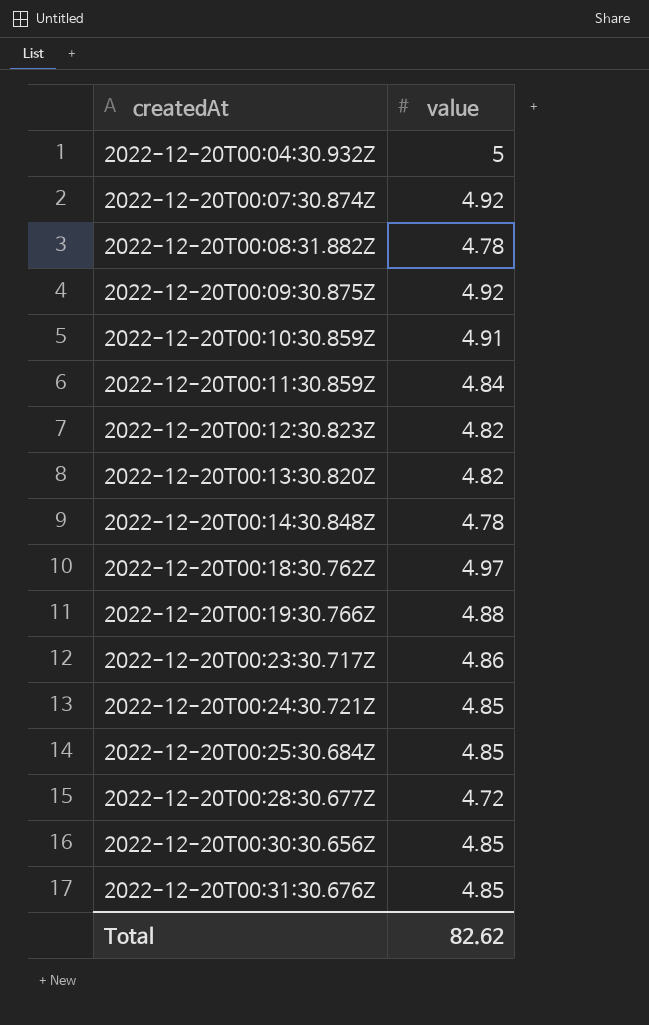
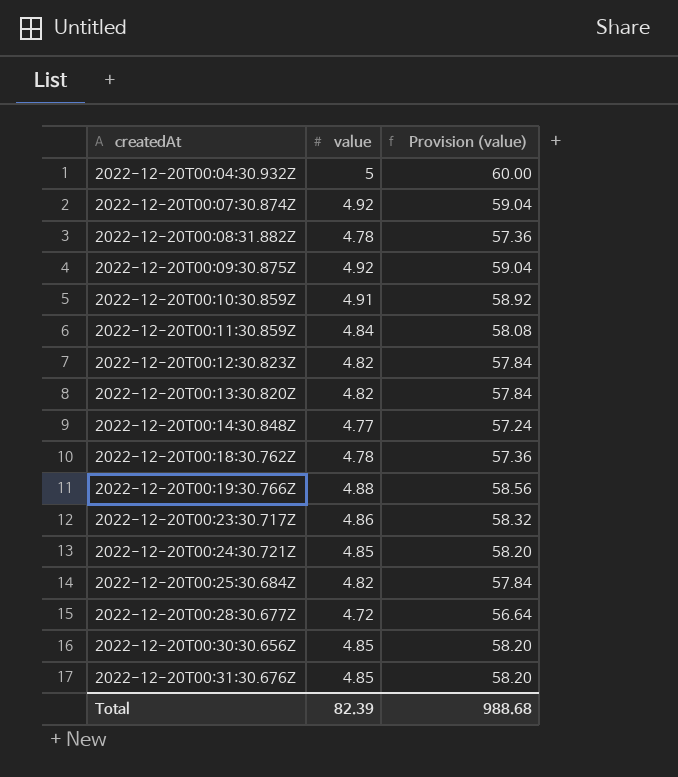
column Provision (value) | formula: none -> [value] * 12
2022-12-20T00:14:30.848Z | value: 4.78 -> 4.77
2022-12-20T00:18:30.762Z | value: 4.97 -> 4.78
2022-12-20T00:25:30.684Z | value: 4.85 -> 4.82
Total | value: 82.62 -> 82.39

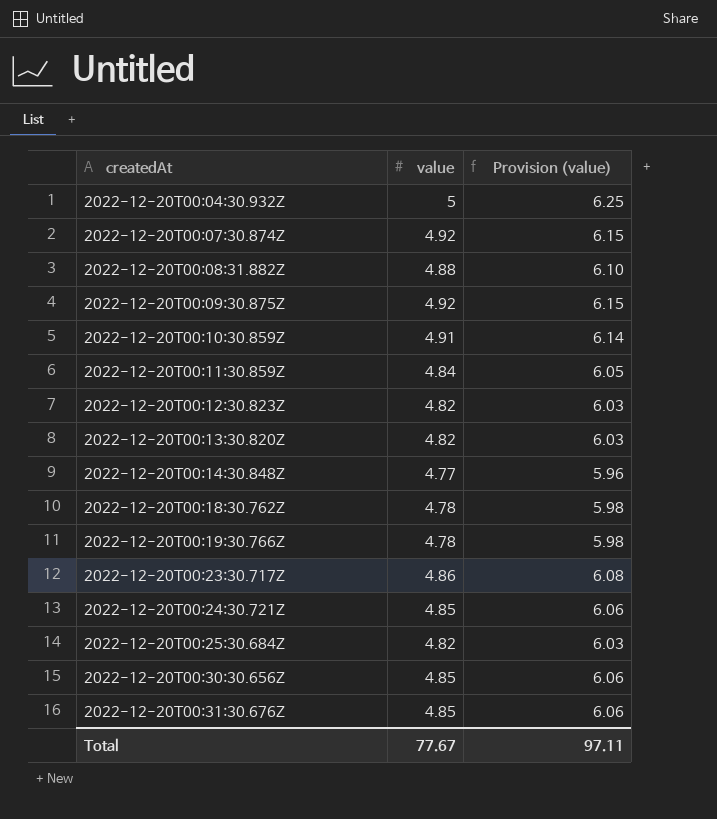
column Provision (value) | formula: [value] * 12 -> [value] * 1.25
row 2022-12-20T00:28:30.677Z: 4.72 | 56.64 -> none
2022-12-20T00:08:31.882Z | value: 4.78 -> 4.88
2022-12-20T00:19:30.766Z | value: 4.88 -> 4.78
Total | value: 82.39 -> 77.67
Total | Provision (value): 988.68 -> 97.11

